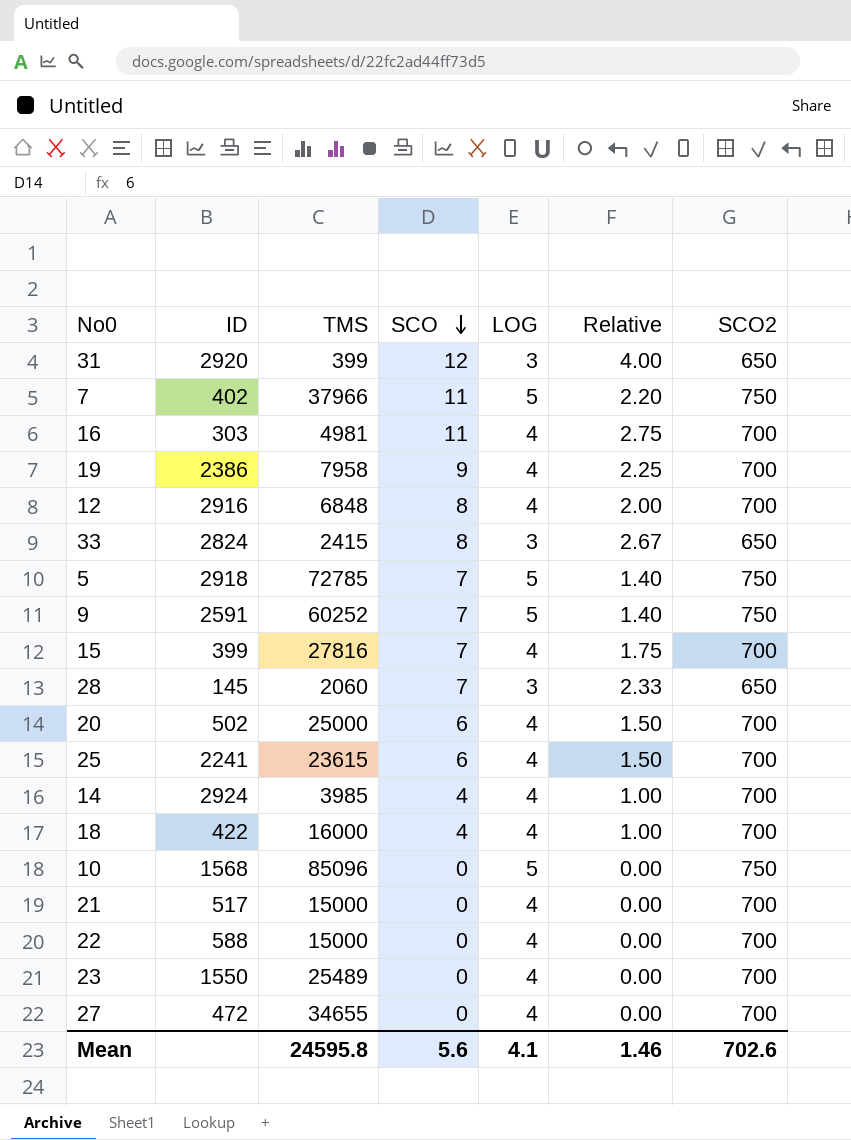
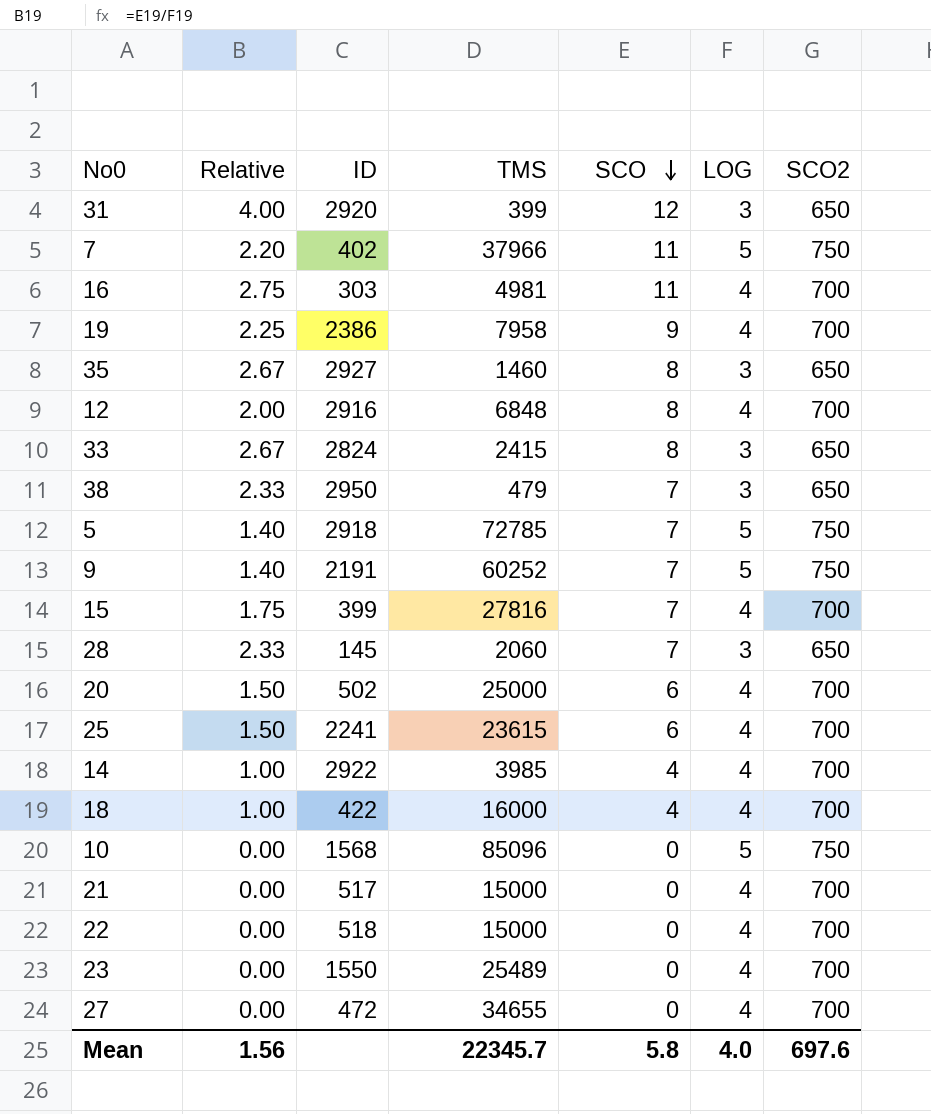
column Relative | position: 6 -> 2
row 35: none -> 2.67 | 2927 | 1460 | 8 | 3 | 650
row 38: none -> 2.33 | 2950 | 479 | 7 | 3 | 650
9 | ID: 2591 -> 2191
14 | ID: 2924 -> 2922
22 | ID: 588 -> 518
Mean | Relative: 1.46 -> 1.56
Mean | TMS: 24595.8 -> 22345.7
Mean | SCO: 5.6 -> 5.8
Mean | LOG: 4.1 -> 4.0
Mean | SCO2: 702.6 -> 697.6

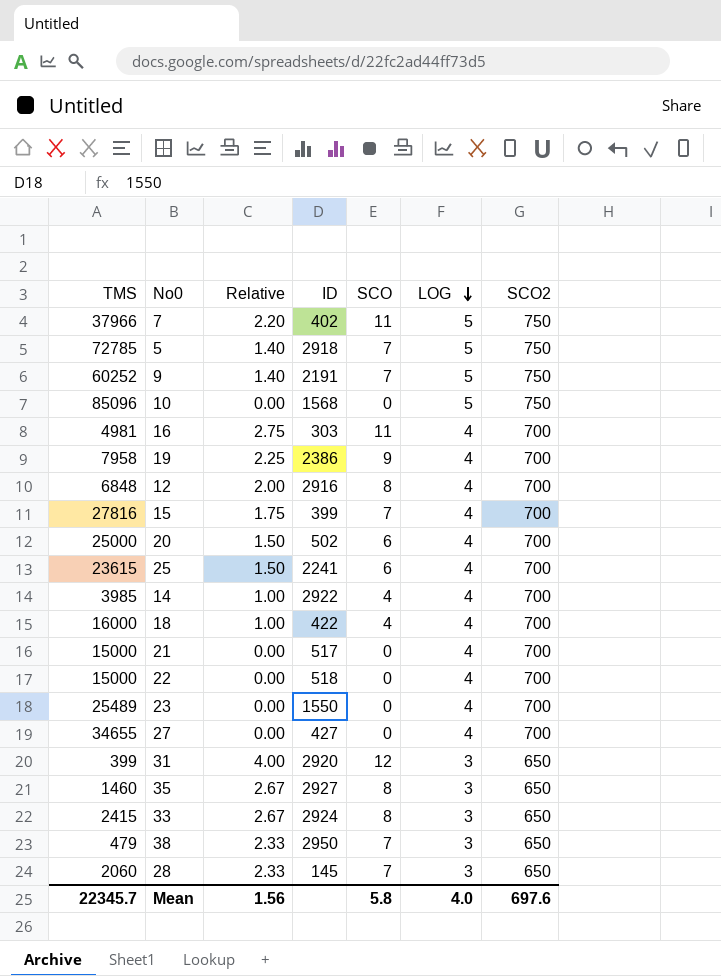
row order: SCO descending -> LOG descending
column TMS | position: 4 -> 1
27 | ID: 472 -> 427
33 | ID: 2824 -> 2924

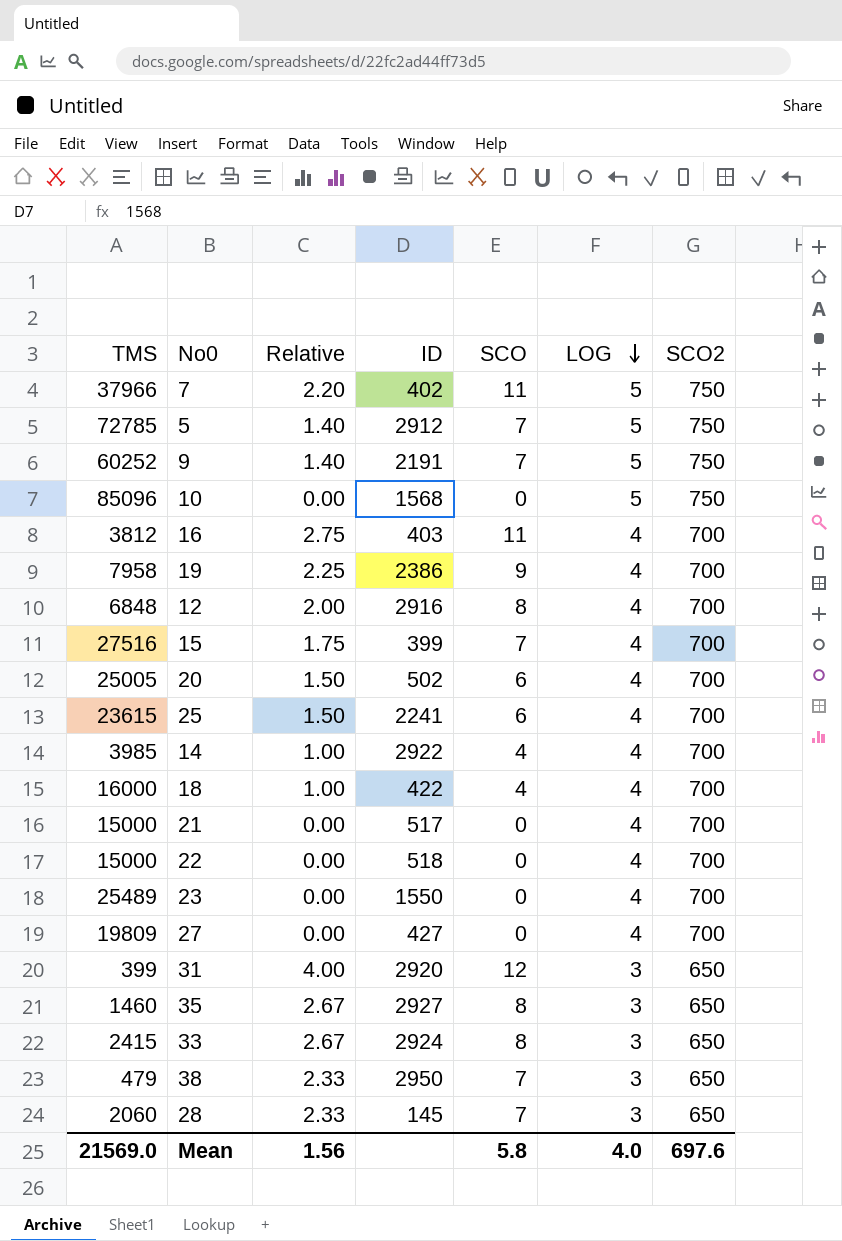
5 | ID: 2918 -> 2912
16 | TMS: 4981 -> 3812
16 | ID: 303 -> 403
15 | TMS: 27816 -> 27516
20 | TMS: 25000 -> 25005
27 | TMS: 34655 -> 19809
Mean | TMS: 22345.7 -> 21569.0

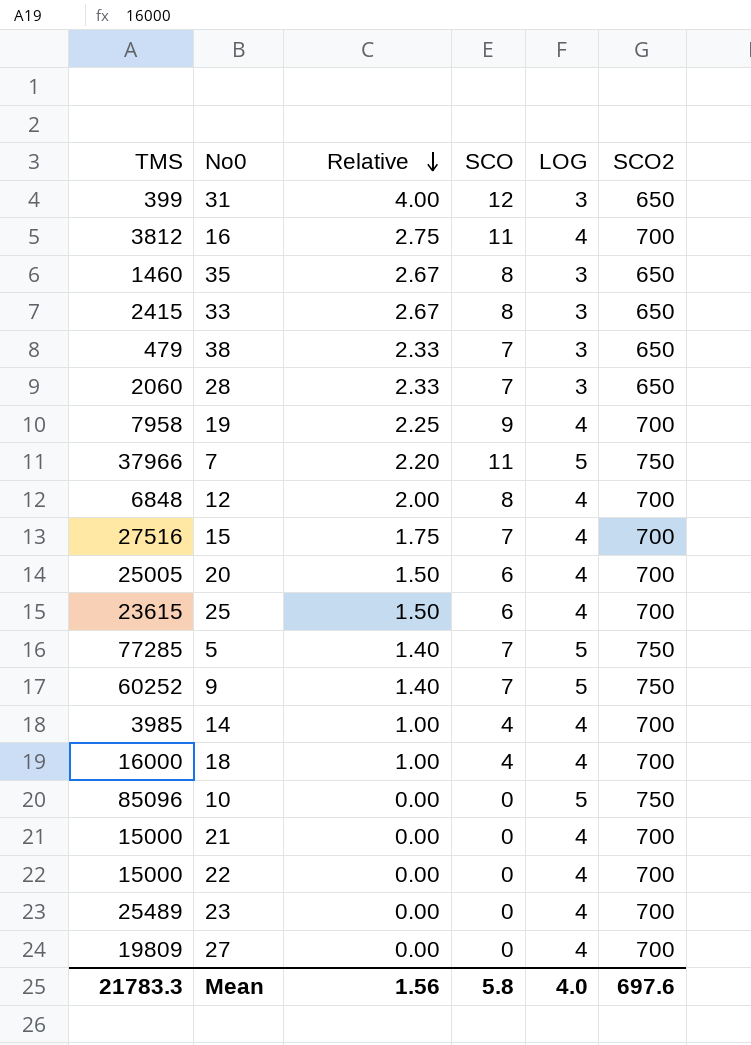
row order: LOG descending -> Relative descending
column ID | position: 4 -> none
5 | TMS: 72785 -> 77285
Mean | TMS: 21569.0 -> 21783.3

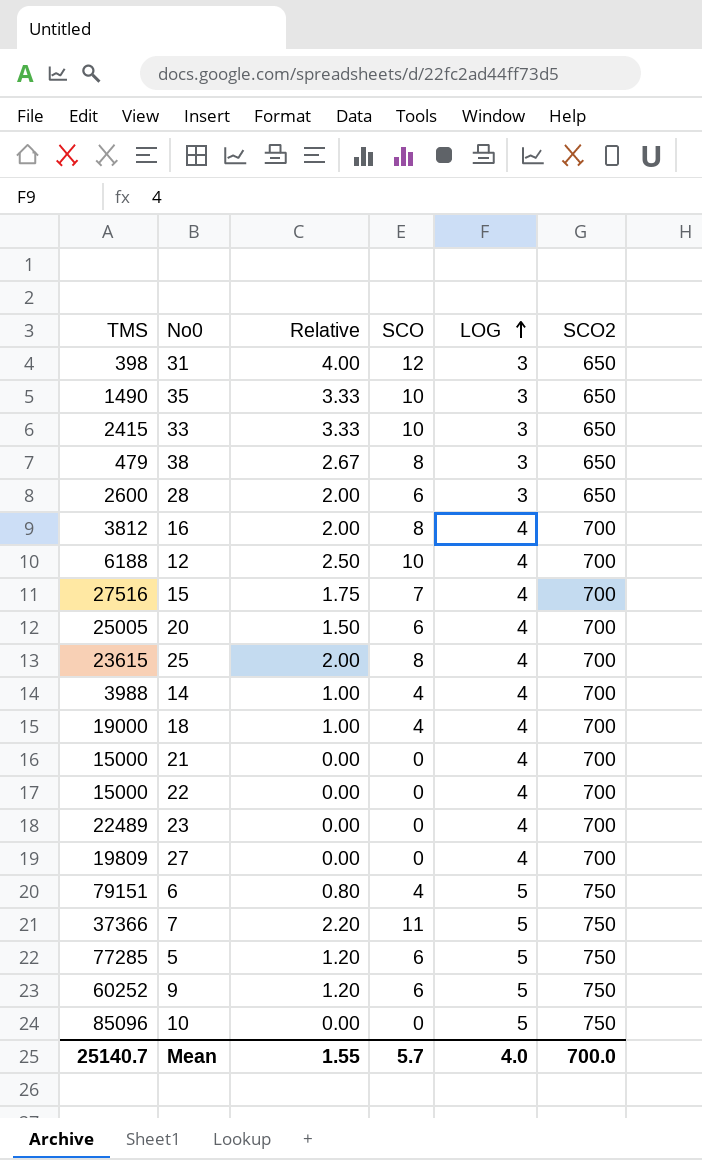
row order: Relative descending -> LOG ascending
row 19: 7958 | 2.25 | 9 | 4 | 700 -> none
31 | TMS: 399 -> 398
35 | TMS: 1460 -> 1490
35 | Relative: 2.67 -> 3.33
35 | SCO: 8 -> 10
33 | Relative: 2.67 -> 3.33
33 | SCO: 8 -> 10
38 | Relative: 2.33 -> 2.67
38 | SCO: 7 -> 8
28 | TMS: 2060 -> 2600
28 | Relative: 2.33 -> 2.00
28 | SCO: 7 -> 6
16 | Relative: 2.75 -> 2.00
16 | SCO: 11 -> 8
12 | TMS: 6848 -> 6188
12 | Relative: 2.00 -> 2.50
12 | SCO: 8 -> 10
25 | Relative: 1.50 -> 2.00
25 | SCO: 6 -> 8
14 | TMS: 3985 -> 3988
18 | TMS: 16000 -> 19000
23 | TMS: 25489 -> 22489
row 6: none -> 79151 | 0.80 | 4 | 5 | 750
7 | TMS: 37966 -> 37366
5 | Relative: 1.40 -> 1.20
5 | SCO: 7 -> 6
9 | Relative: 1.40 -> 1.20
9 | SCO: 7 -> 6
Mean | TMS: 21783.3 -> 25140.7
Mean | Relative: 1.56 -> 1.55
Mean | SCO: 5.8 -> 5.7
Mean | SCO2: 697.6 -> 700.0

